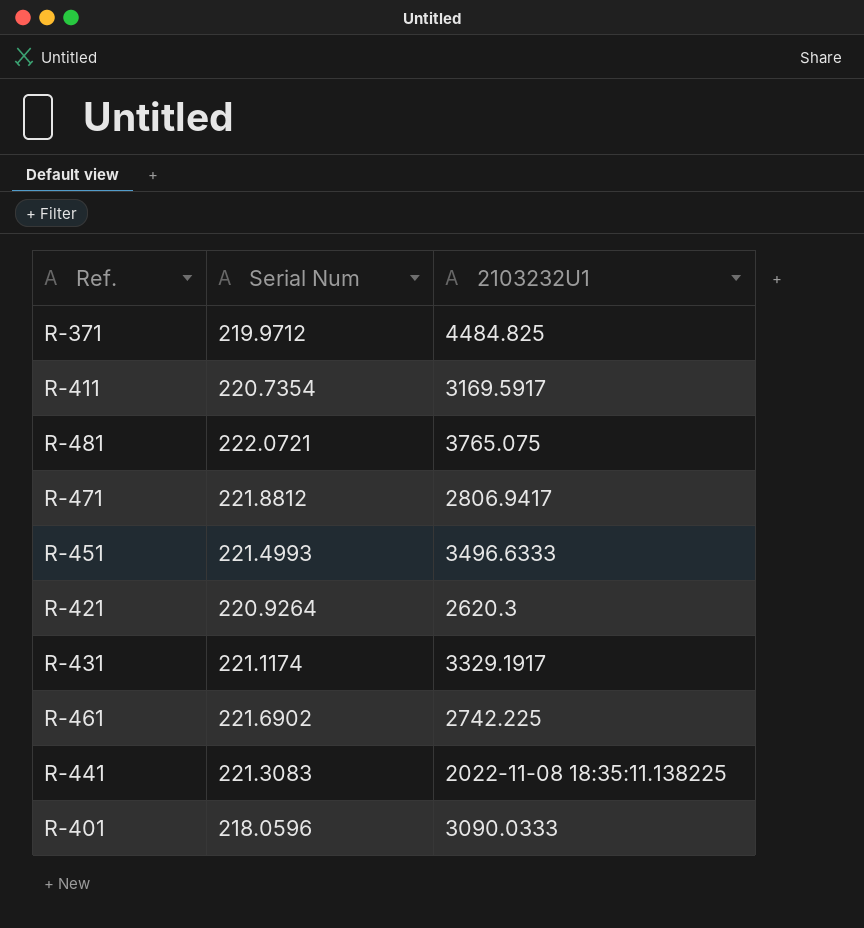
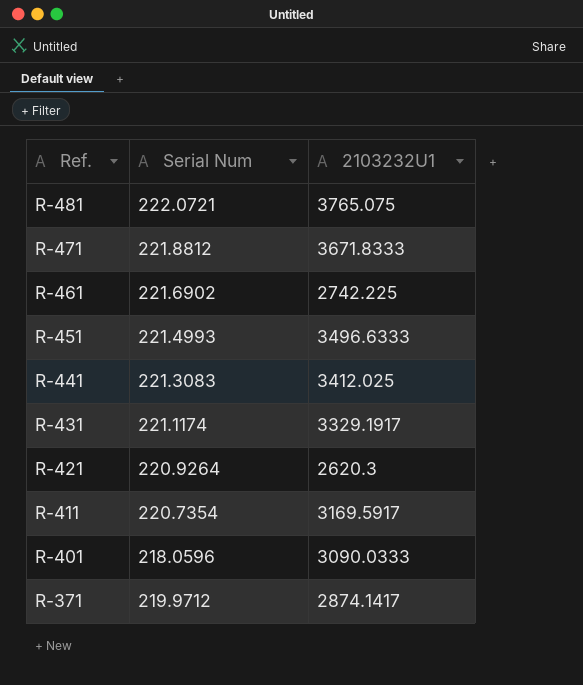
row order: none -> Ref. descending
R-471 | 2103232U1: 2806.9417 -> 3671.8333
R-441 | 2103232U1: 2022-11-08 18:35:11.138225 -> 3412.025
R-371 | 2103232U1: 4484.825 -> 2874.1417

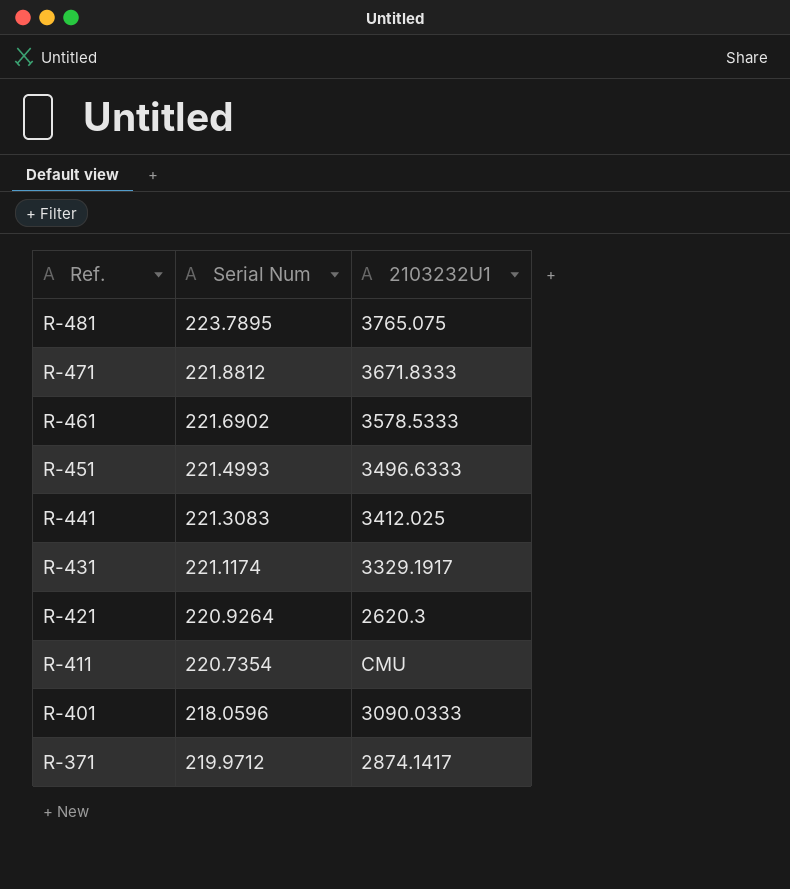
R-481 | Serial Num: 222.0721 -> 223.7895
R-461 | 2103232U1: 2742.225 -> 3578.5333
R-411 | 2103232U1: 3169.5917 -> CMU

